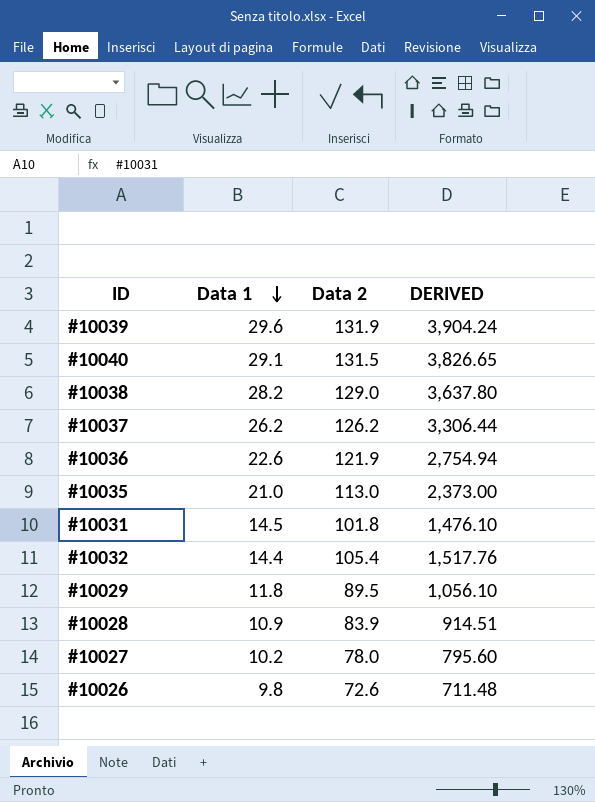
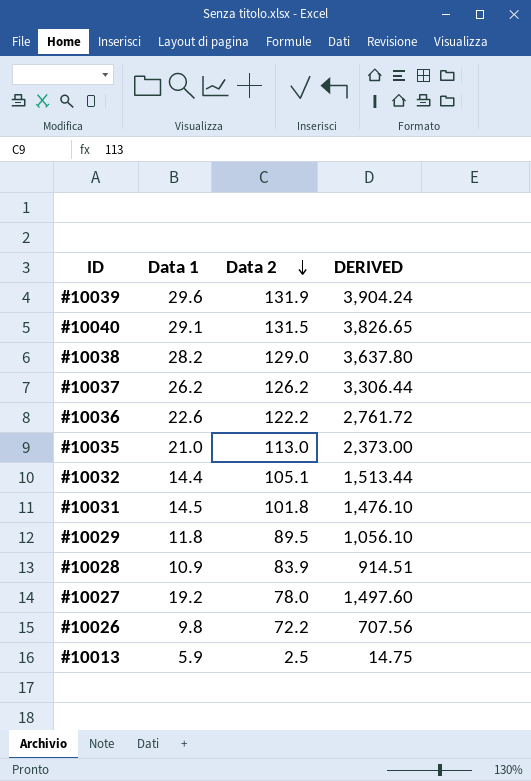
row order: Data 1 descending -> Data 2 descending
#10036 | Data 2: 121.9 -> 122.2
#10036 | DERIVED: 2,754.94 -> 2,761.72
#10032 | Data 2: 105.4 -> 105.1
#10032 | DERIVED: 1,517.76 -> 1,513.44
#10027 | Data 1: 10.2 -> 19.2
#10027 | DERIVED: 795.60 -> 1,497.60
#10026 | Data 2: 72.6 -> 72.2
#10026 | DERIVED: 711.48 -> 707.56
row #10013: none -> 5.9 | 2.5 | 14.75

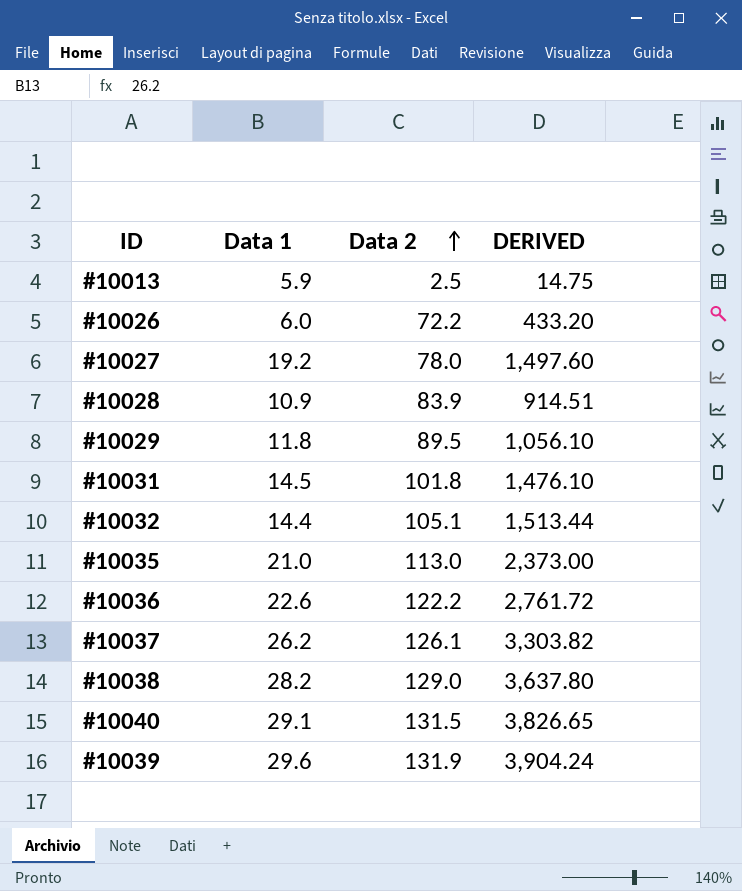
row order: Data 2 descending -> Data 2 ascending
#10026 | Data 1: 9.8 -> 6.0
#10026 | DERIVED: 707.56 -> 433.20
#10037 | Data 2: 126.2 -> 126.1
#10037 | DERIVED: 3,306.44 -> 3,303.82

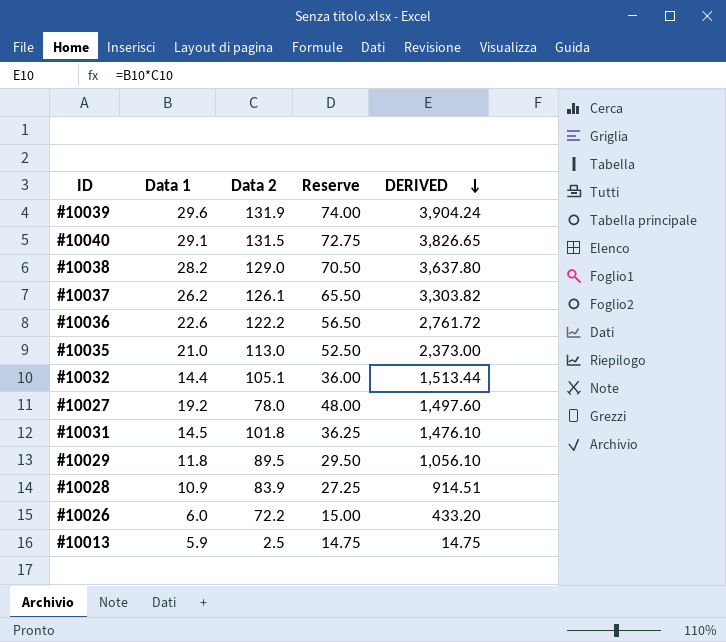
row order: Data 2 ascending -> DERIVED descending
column Reserve | formula: none -> [Data 1] * 2.5

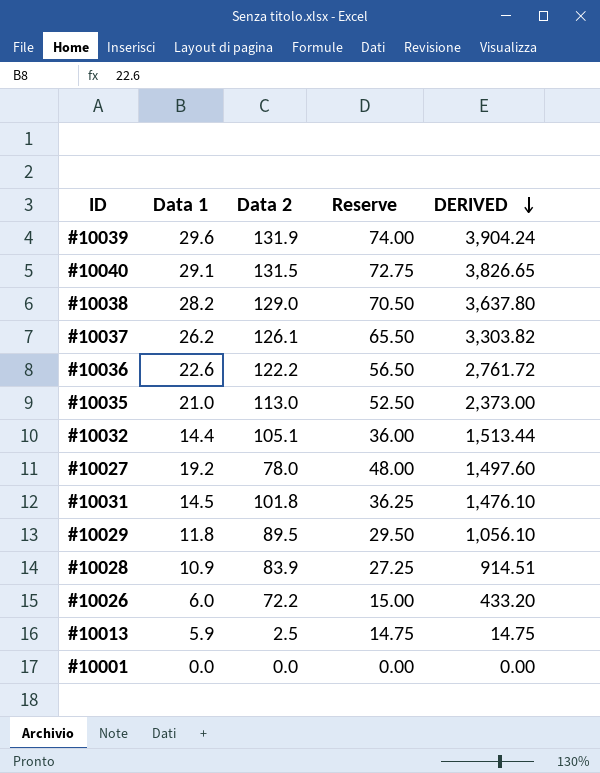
row #10001: none -> 0.0 | 0.0 | 0.00 | 0.00

